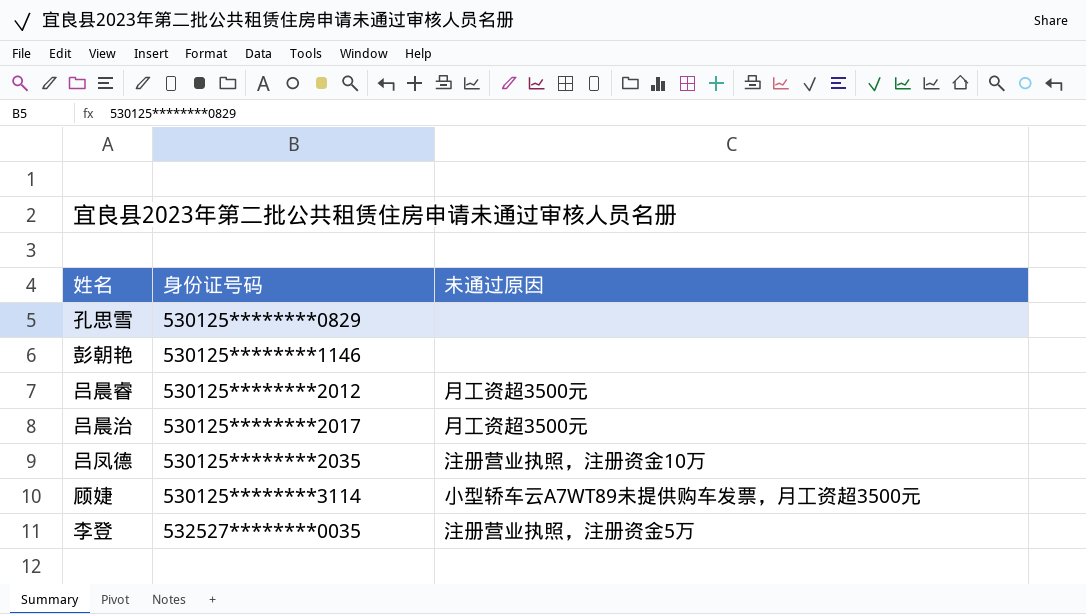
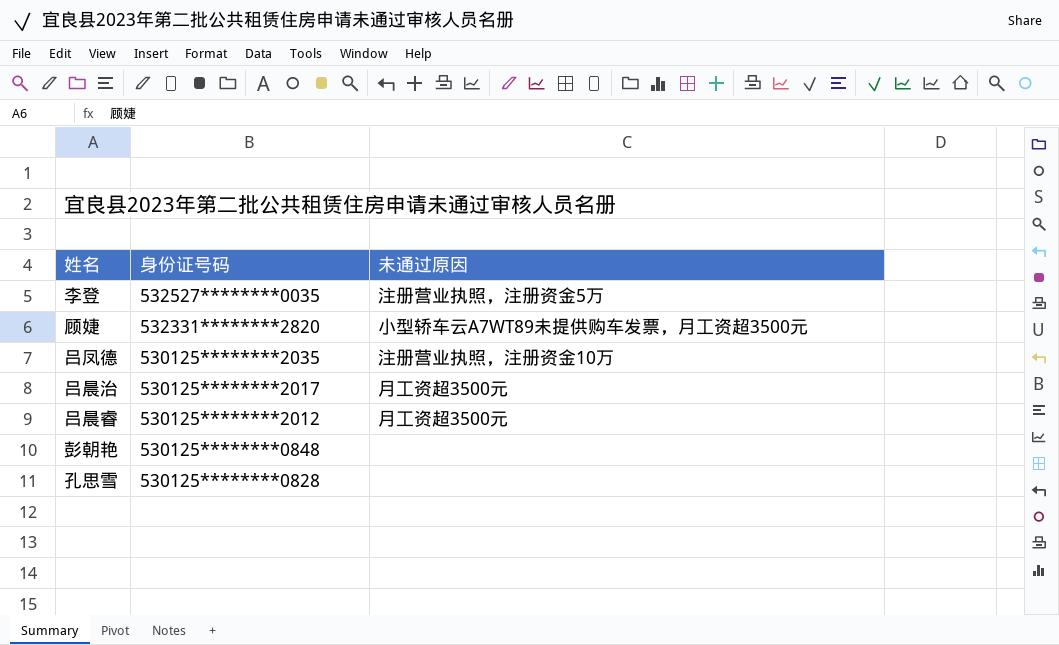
row order: 身份证号码 ascending -> 身份证号码 descending
顾婕 | 身份证号码: 530125********3114 -> 532331********2820
彭朝艳 | 身份证号码: 530125********1146 -> 530125********0848
孔思雪 | 身份证号码: 530125********0829 -> 530125********0828

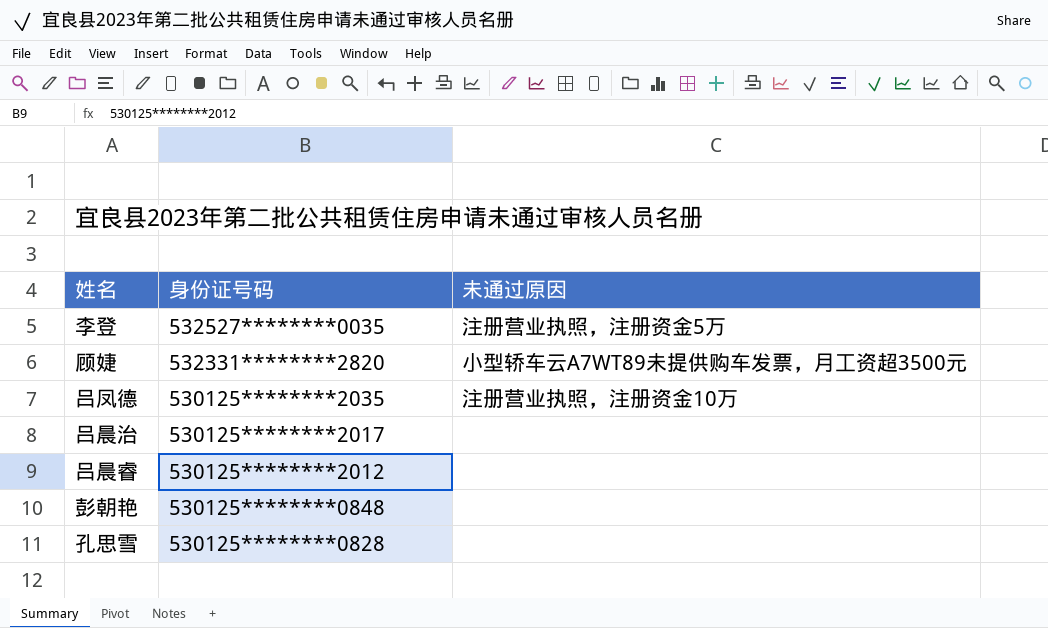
吕晨治 | 未通过原因: 月工资超3500元 -> none
吕晨睿 | 未通过原因: 月工资超3500元 -> none

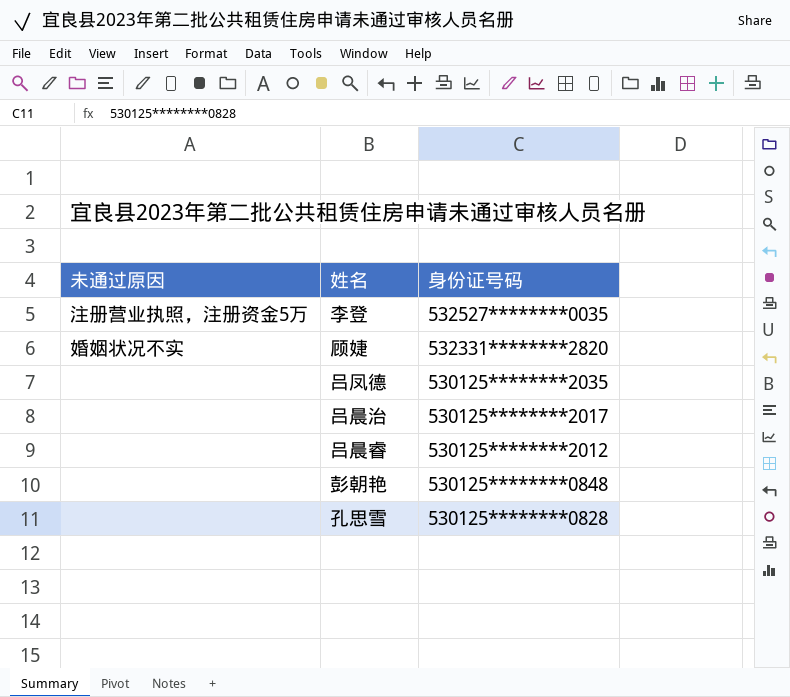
column 未通过原因 | position: 3 -> 1
顾婕 | 未通过原因: 小型轿车云A7WT89未提供购车发票，月工资超3500元 -> 婚姻状况不实
吕凤德 | 未通过原因: 注册营业执照，注册资金10万 -> none

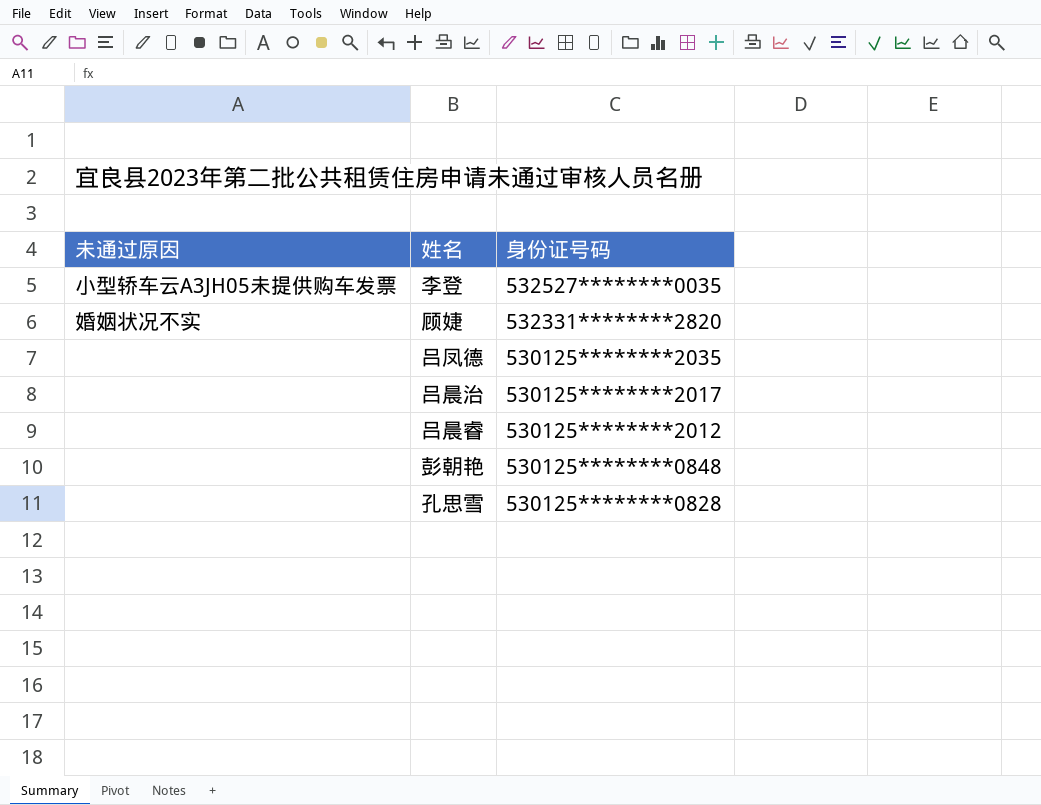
李登 | 未通过原因: 注册营业执照，注册资金5万 -> 小型轿车云A3JH05未提供购车发票

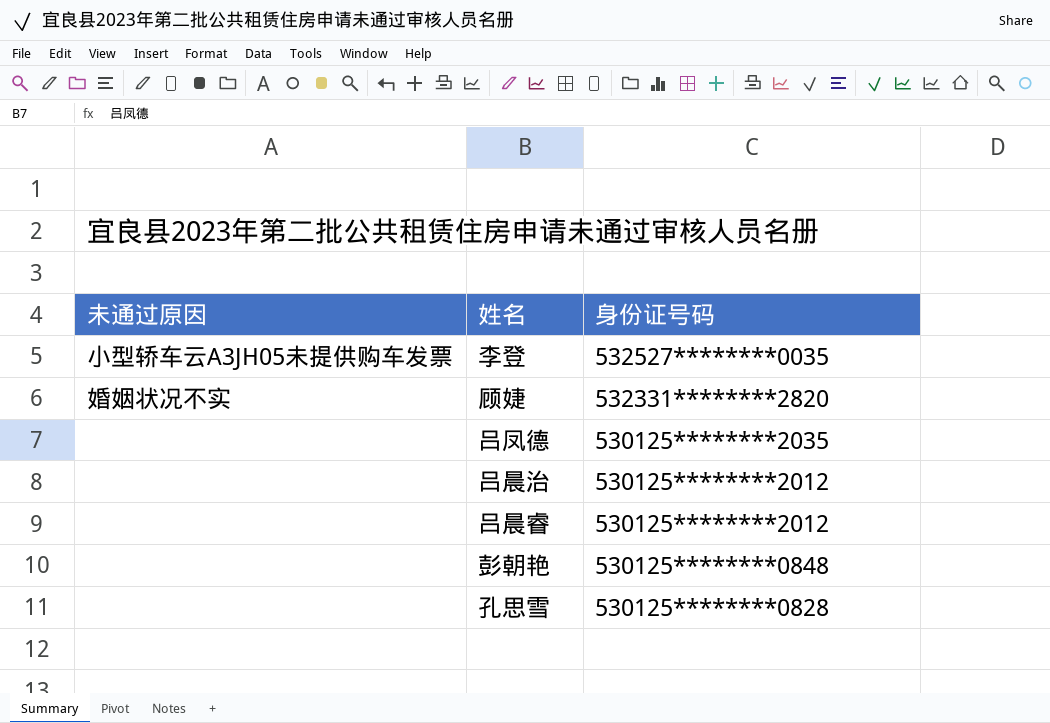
吕晨治 | 身份证号码: 530125********2017 -> 530125********2012

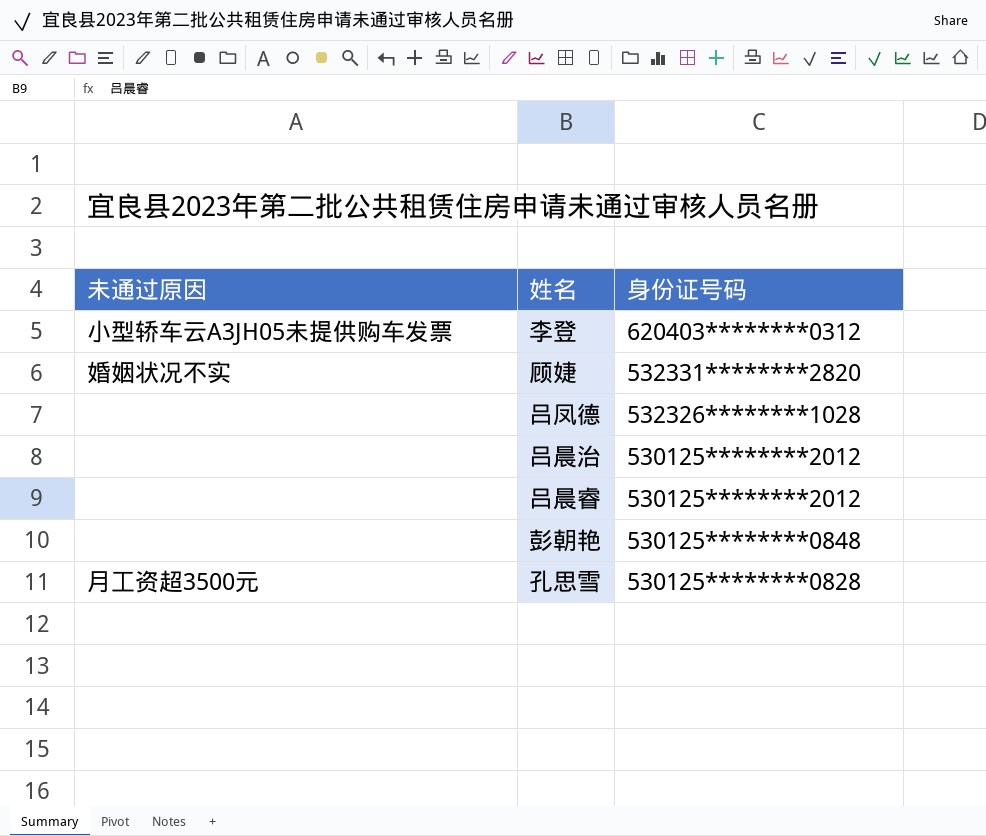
李登 | 身份证号码: 532527********0035 -> 620403********0312
吕凤德 | 身份证号码: 530125********2035 -> 532326********1028
孔思雪 | 未通过原因: none -> 月工资超3500元

